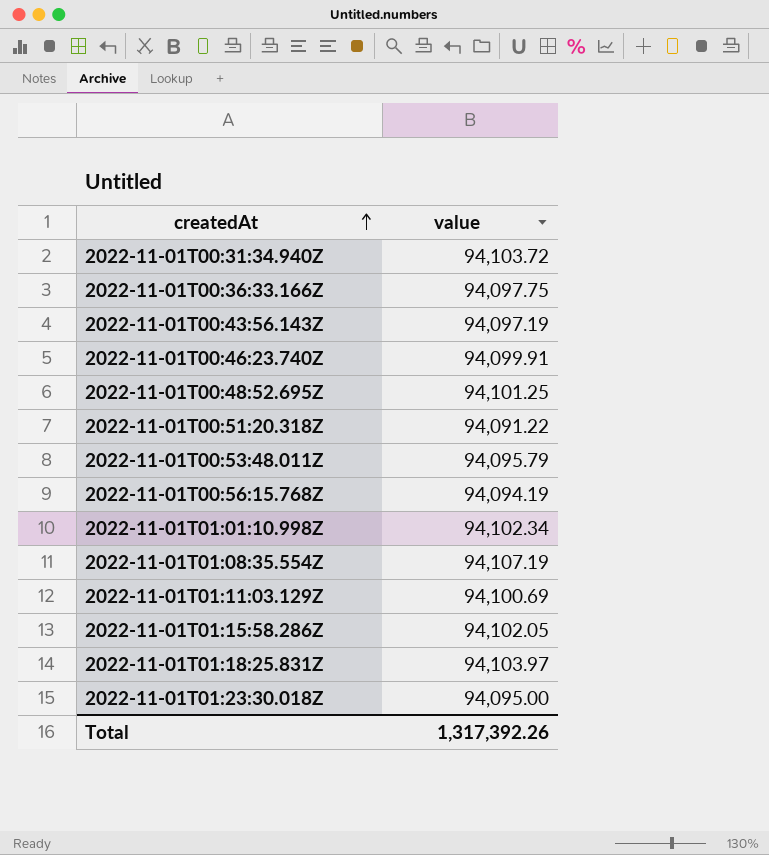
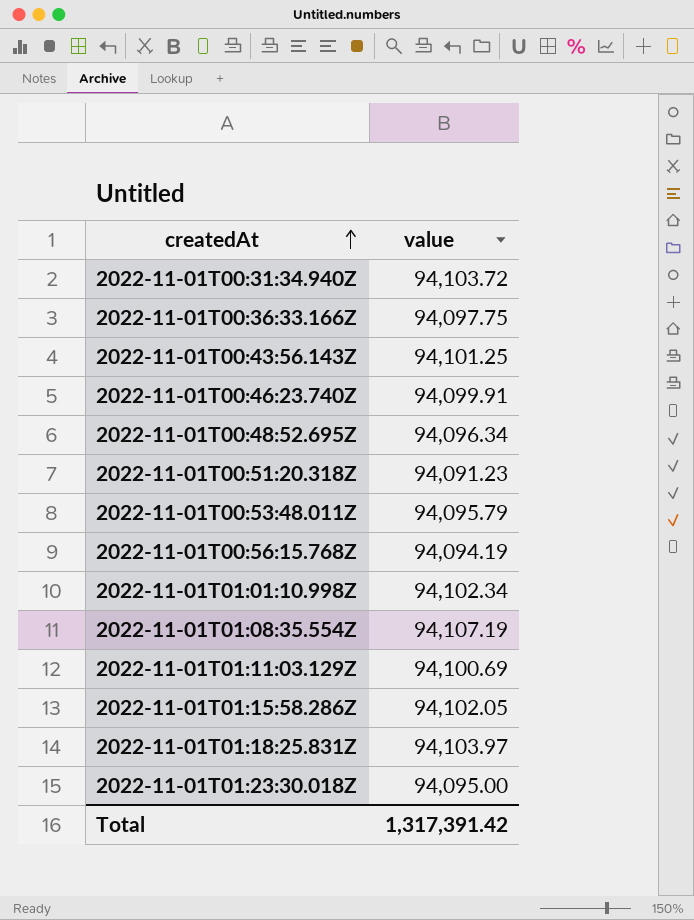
2022-11-01T00:43:56.143Z | value: 94,097.19 -> 94,101.25
2022-11-01T00:48:52.695Z | value: 94,101.25 -> 94,096.34
2022-11-01T00:51:20.318Z | value: 94,091.22 -> 94,091.23
Total | value: 1,317,392.26 -> 1,317,391.42

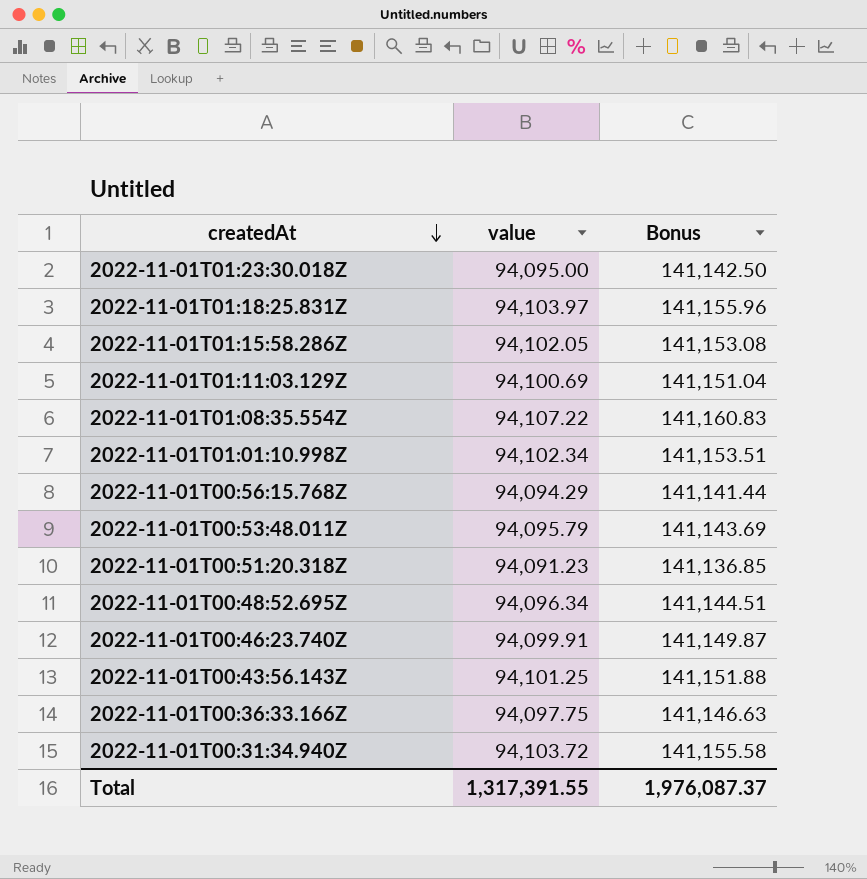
row order: createdAt ascending -> createdAt descending
column Bonus | formula: none -> [value] * 1.5
2022-11-01T01:08:35.554Z | value: 94,107.19 -> 94,107.22
2022-11-01T00:56:15.768Z | value: 94,094.19 -> 94,094.29
Total | value: 1,317,391.42 -> 1,317,391.55

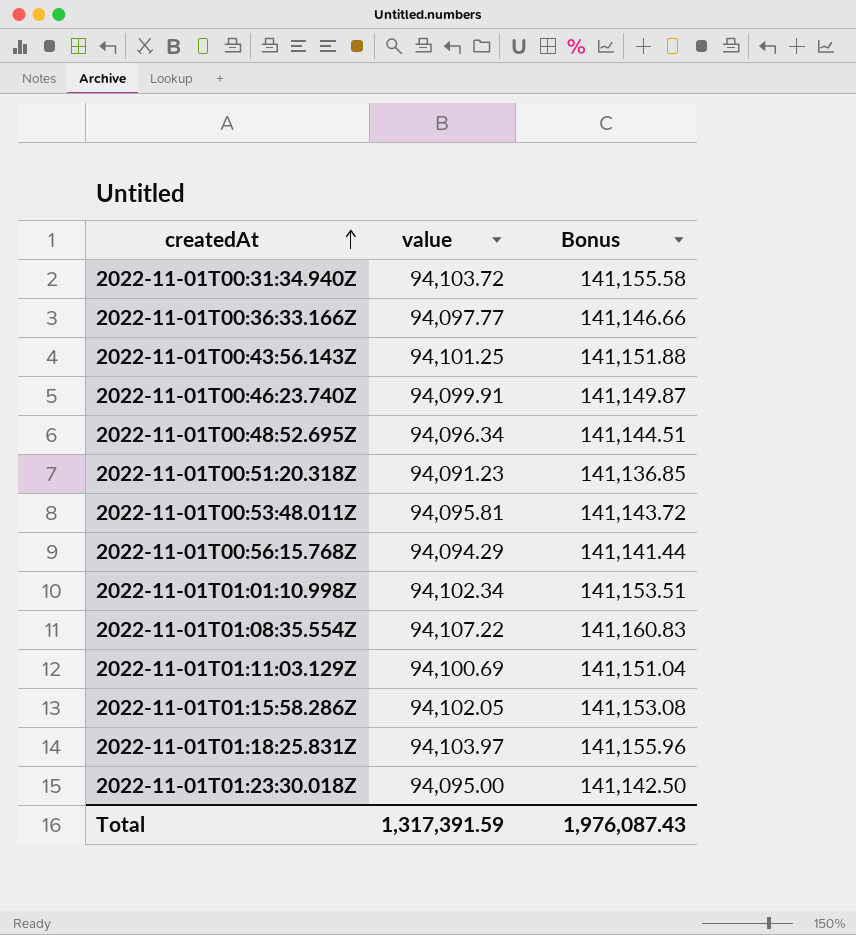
row order: createdAt descending -> createdAt ascending
2022-11-01T00:36:33.166Z | value: 94,097.75 -> 94,097.77
2022-11-01T00:36:33.166Z | Bonus: 141,146.63 -> 141,146.66
2022-11-01T00:53:48.011Z | value: 94,095.79 -> 94,095.81
2022-11-01T00:53:48.011Z | Bonus: 141,143.69 -> 141,143.72
Total | value: 1,317,391.55 -> 1,317,391.59
Total | Bonus: 1,976,087.37 -> 1,976,087.43

